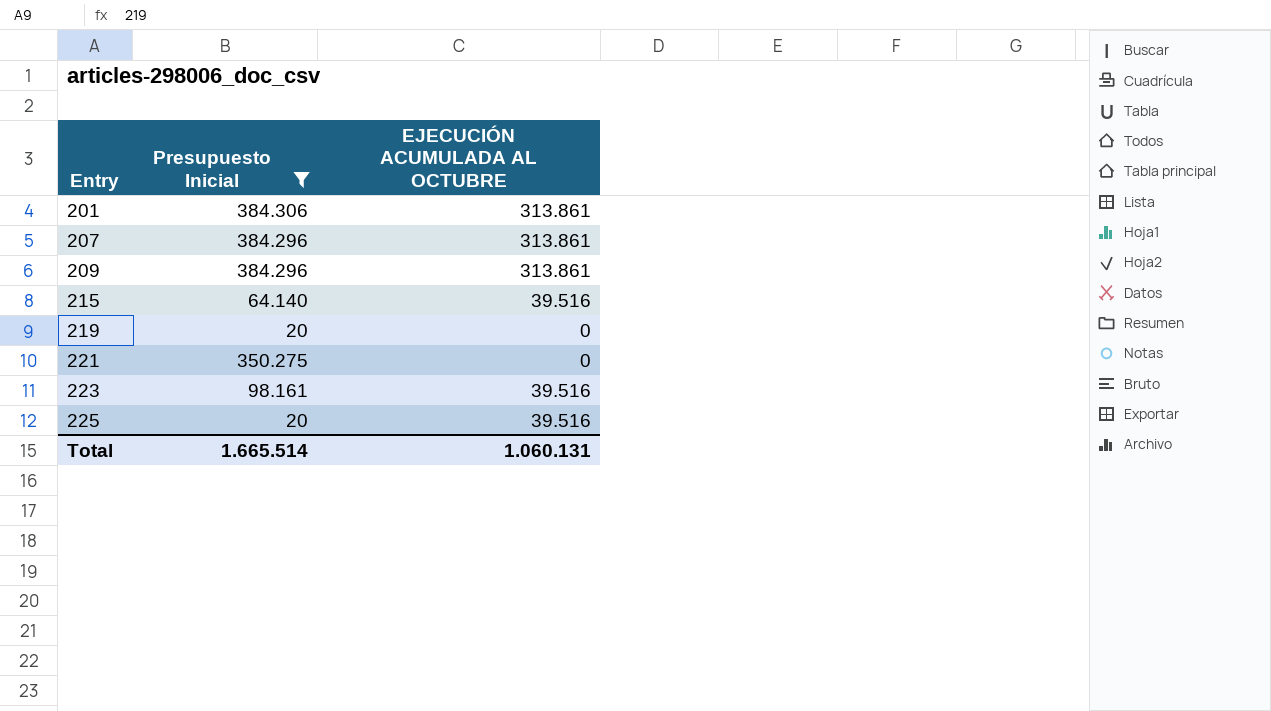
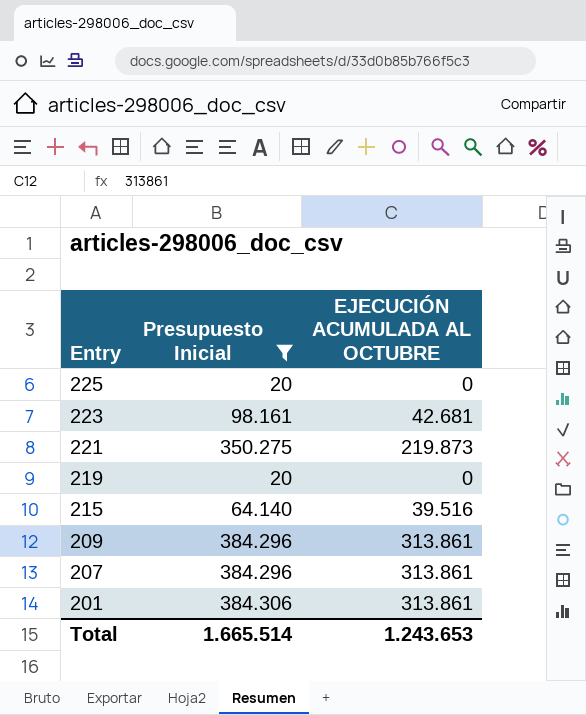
row order: Entry ascending -> Entry descending
225 | EJECUCIÓN ACUMULADA AL OCTUBRE: 39.516 -> 0
223 | EJECUCIÓN ACUMULADA AL OCTUBRE: 39.516 -> 42.681
221 | EJECUCIÓN ACUMULADA AL OCTUBRE: 0 -> 219.873
Total | EJECUCIÓN ACUMULADA AL OCTUBRE: 1.060.131 -> 1.243.653

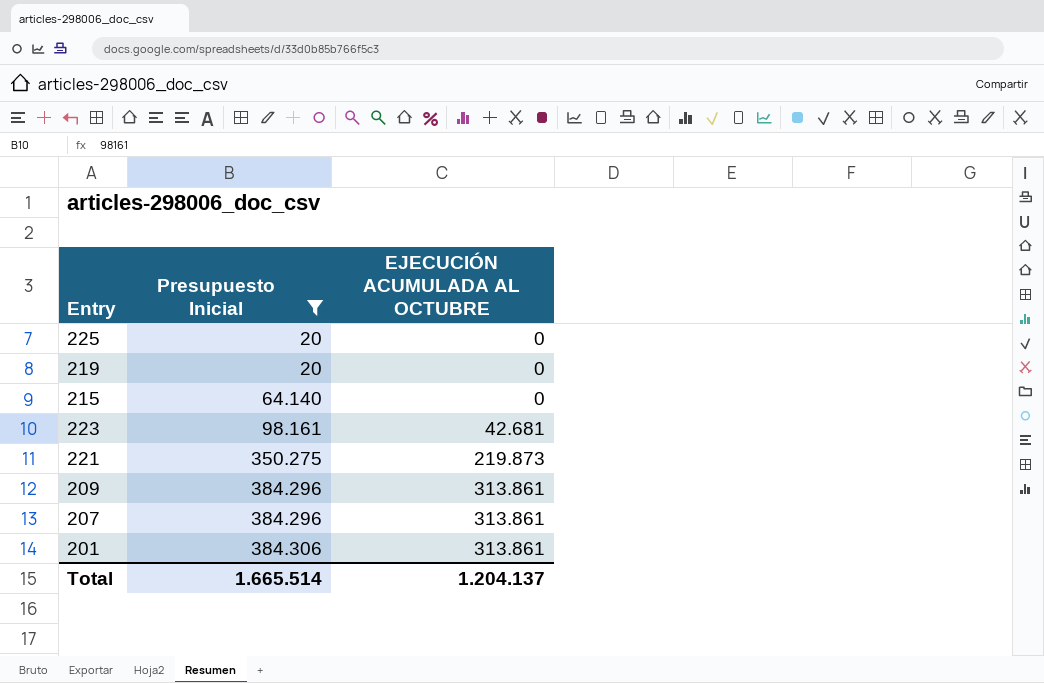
row order: Entry descending -> Presupuesto Inicial ascending
215 | EJECUCIÓN ACUMULADA AL OCTUBRE: 39.516 -> 0
Total | EJECUCIÓN ACUMULADA AL OCTUBRE: 1.243.653 -> 1.204.137

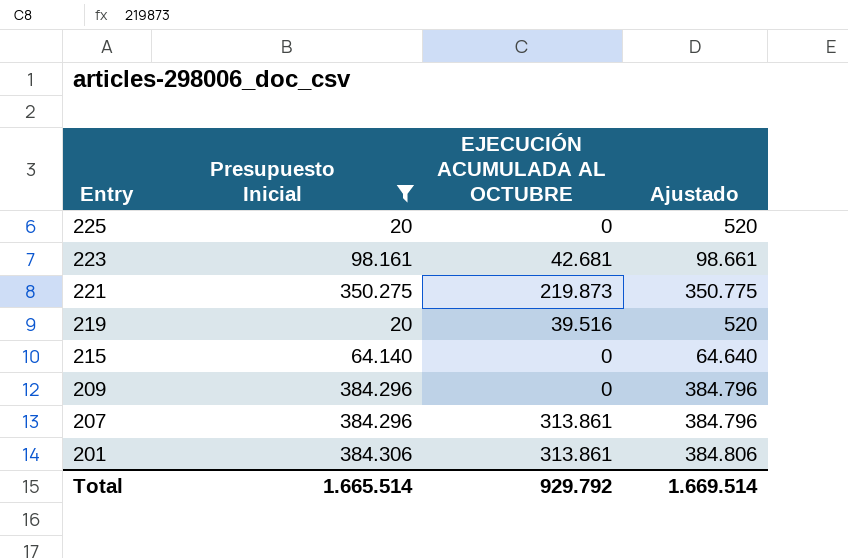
row order: Presupuesto Inicial ascending -> Entry descending
column Ajustado | formula: none -> [Presupuesto Inicial] + 500
219 | EJECUCIÓN ACUMULADA AL OCTUBRE: 0 -> 39.516
209 | EJECUCIÓN ACUMULADA AL OCTUBRE: 313.861 -> 0
Total | EJECUCIÓN ACUMULADA AL OCTUBRE: 1.204.137 -> 929.792

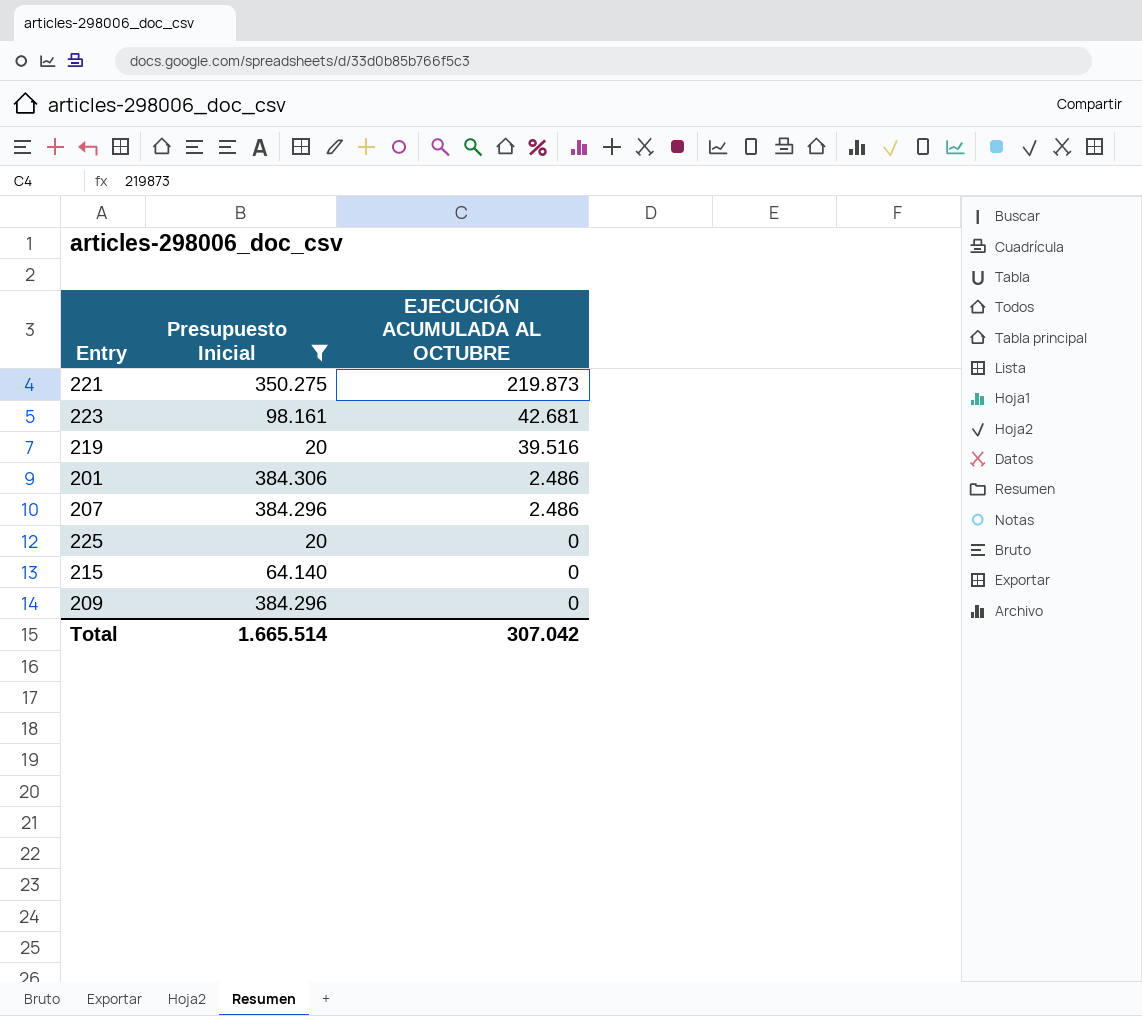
row order: Entry descending -> EJECUCIÓN ACUMULADA AL OCTUBRE descending
column Ajustado | formula: [Presupuesto Inicial] + 500 -> none
201 | EJECUCIÓN ACUMULADA AL OCTUBRE: 313.861 -> 2.486
207 | EJECUCIÓN ACUMULADA AL OCTUBRE: 313.861 -> 2.486
Total | EJECUCIÓN ACUMULADA AL OCTUBRE: 929.792 -> 307.042

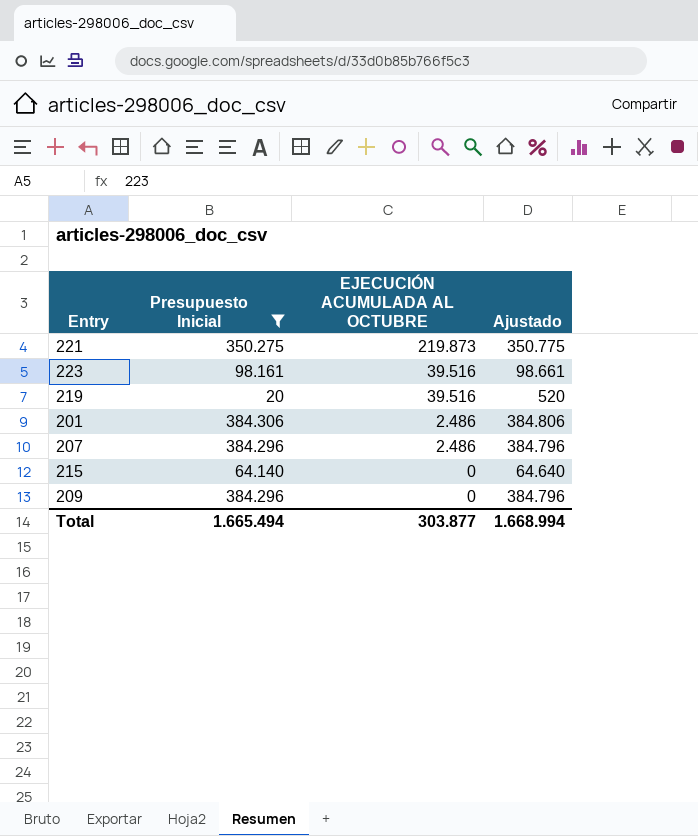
column Ajustado | formula: none -> [Presupuesto Inicial] + 500
row 225: 20 | 0 -> none
223 | EJECUCIÓN ACUMULADA AL OCTUBRE: 42.681 -> 39.516
Total | Presupuesto Inicial: 1.665.514 -> 1.665.494
Total | EJECUCIÓN ACUMULADA AL OCTUBRE: 307.042 -> 303.877

